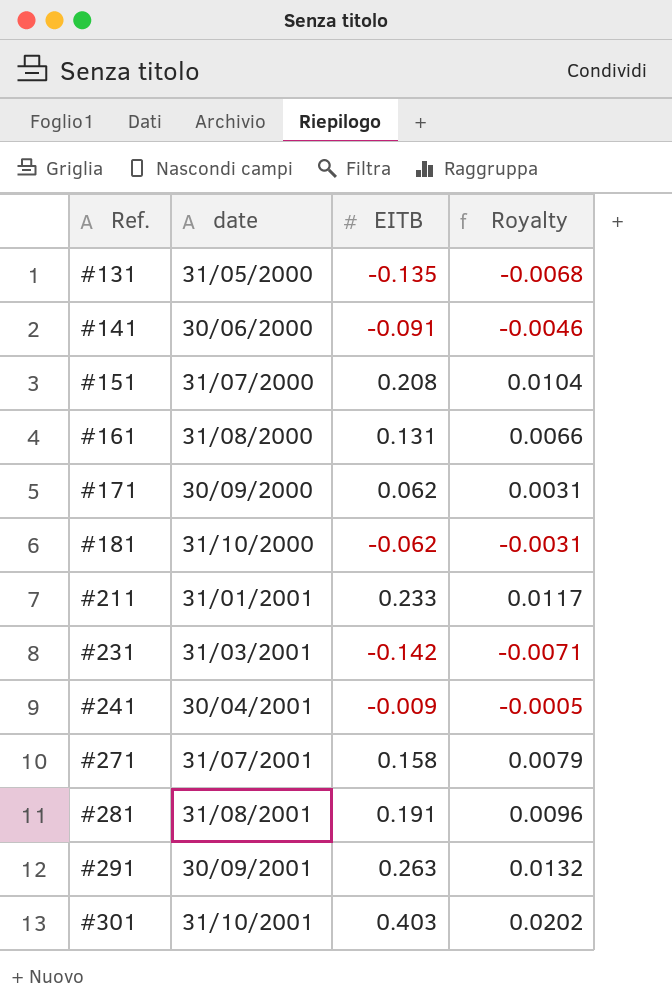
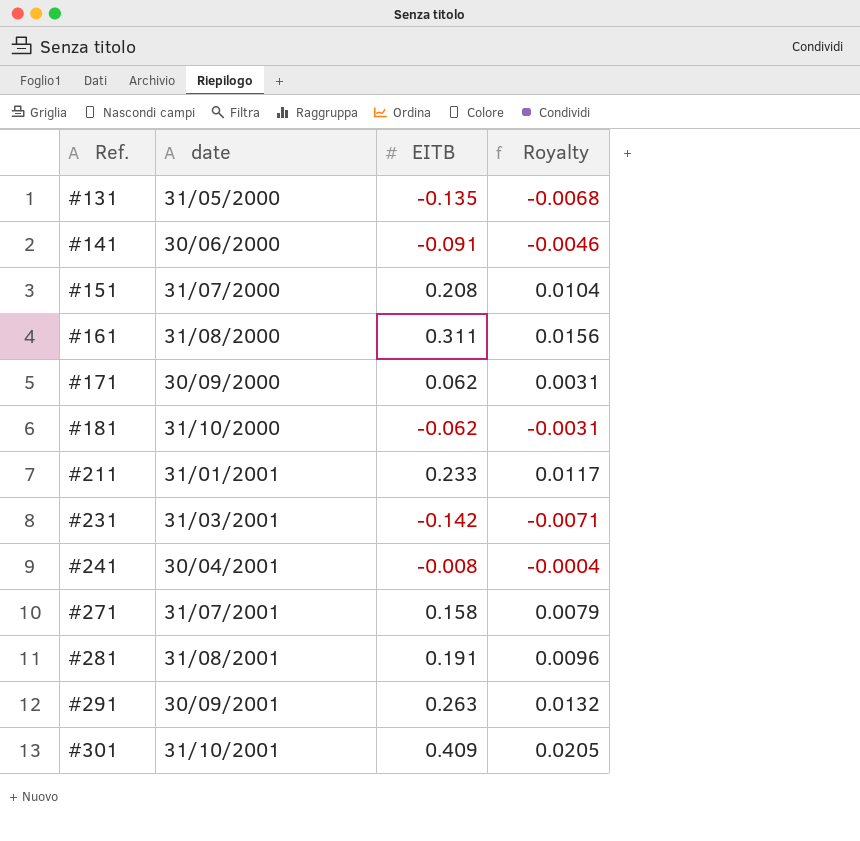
#161 | EITB: 0.131 -> 0.311
#161 | Royalty: 0.0066 -> 0.0156
#241 | EITB: -0.009 -> -0.008
#241 | Royalty: -0.0005 -> -0.0004
#301 | EITB: 0.403 -> 0.409
#301 | Royalty: 0.0202 -> 0.0205

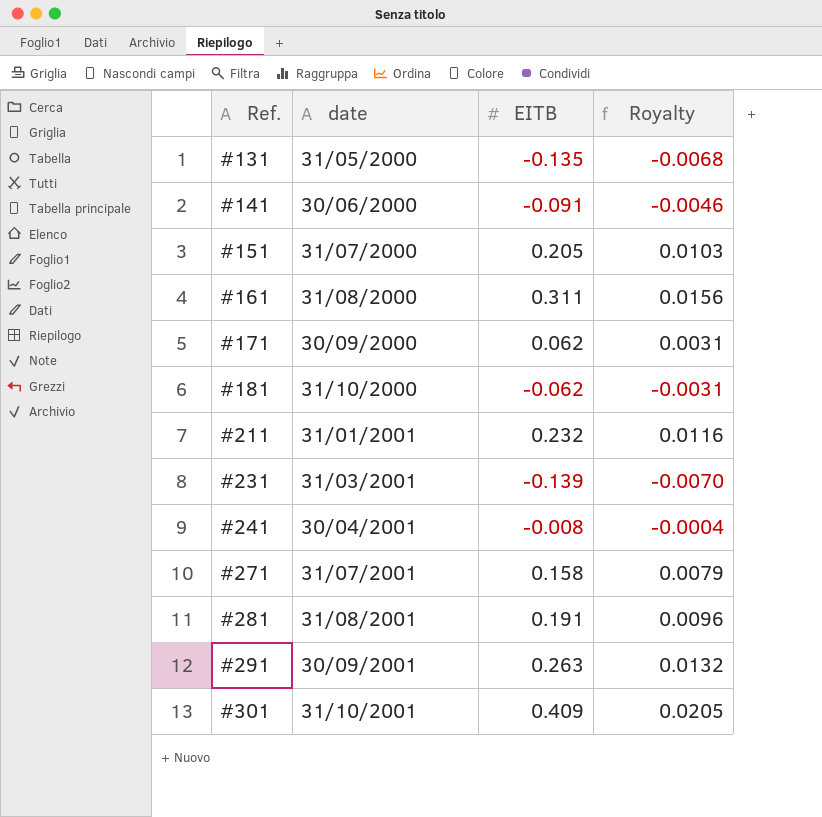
#151 | EITB: 0.208 -> 0.205
#151 | Royalty: 0.0104 -> 0.0103
#211 | EITB: 0.233 -> 0.232
#211 | Royalty: 0.0117 -> 0.0116
#231 | EITB: -0.142 -> -0.139
#231 | Royalty: -0.0071 -> -0.0070

